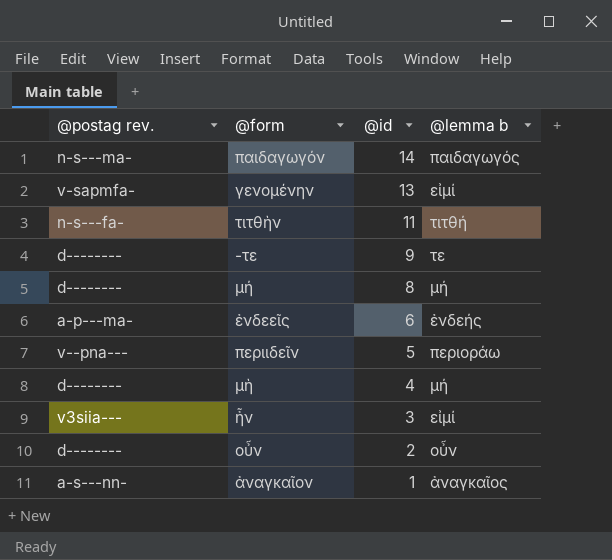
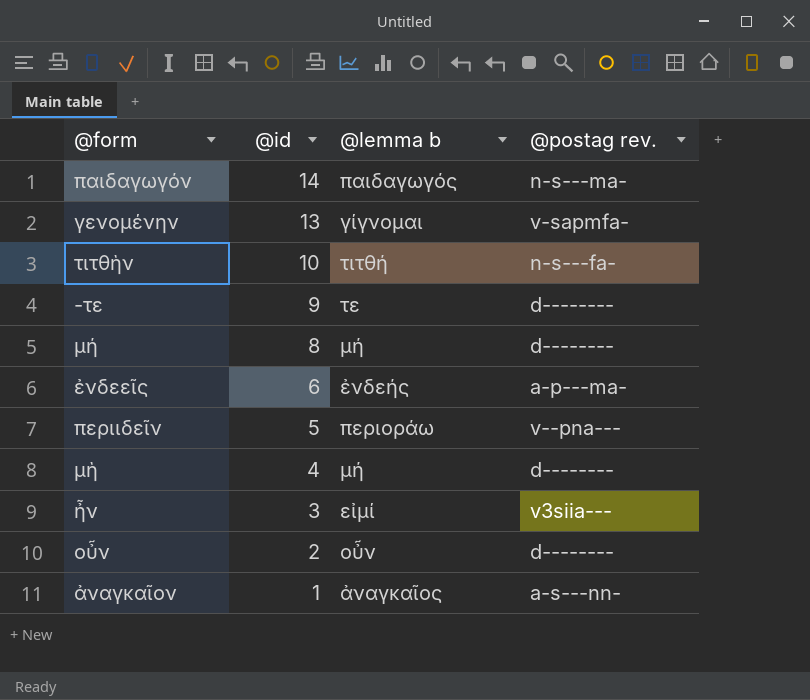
column @postag rev. | position: 1 -> 4
γενομένην | @lemma b: εἰμί -> γίγνομαι
τιτθὴν | @id: 11 -> 10

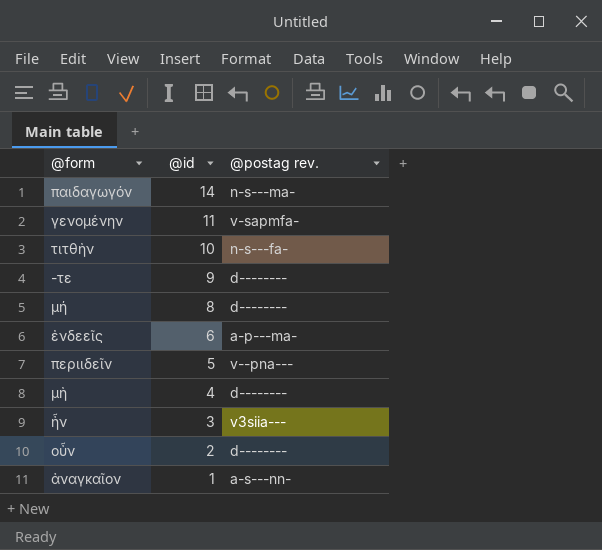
column @lemma b | position: 3 -> none
γενομένην | @id: 13 -> 11

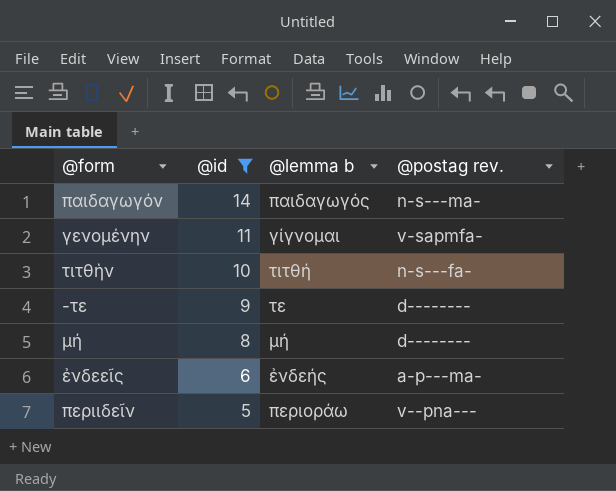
filter: none -> @id >= 5
column @lemma b | position: none -> 3

